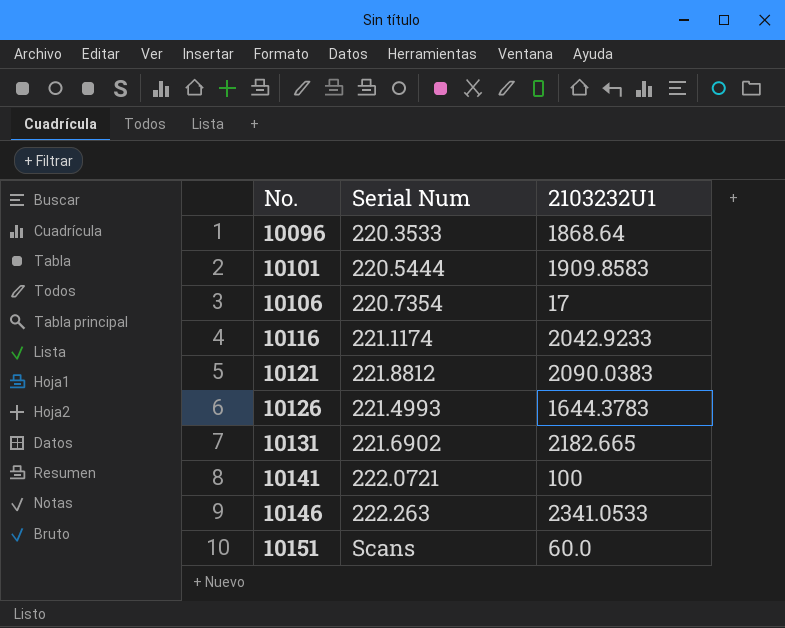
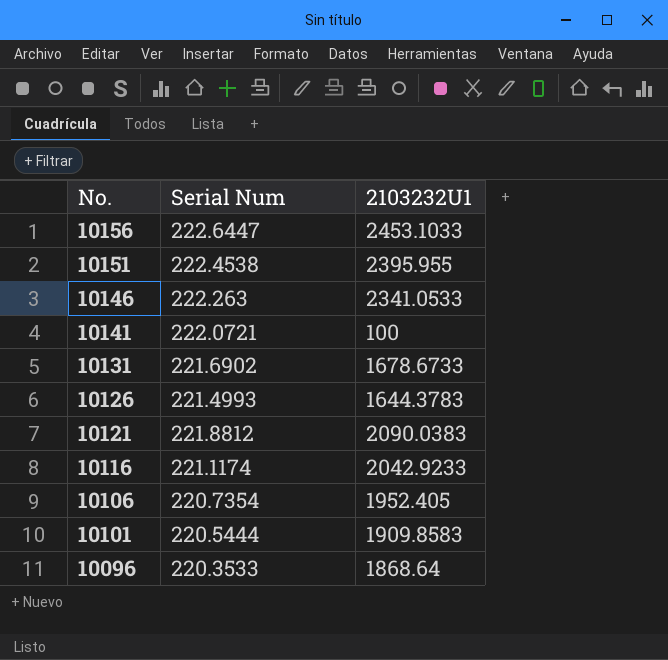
row order: No. ascending -> No. descending
row 10156: none -> 222.6447 | 2453.1033
10151 | Serial Num: Scans -> 222.4538
10151 | 2103232U1: 60.0 -> 2395.955
10131 | 2103232U1: 2182.665 -> 1678.6733
10106 | 2103232U1: 17 -> 1952.405

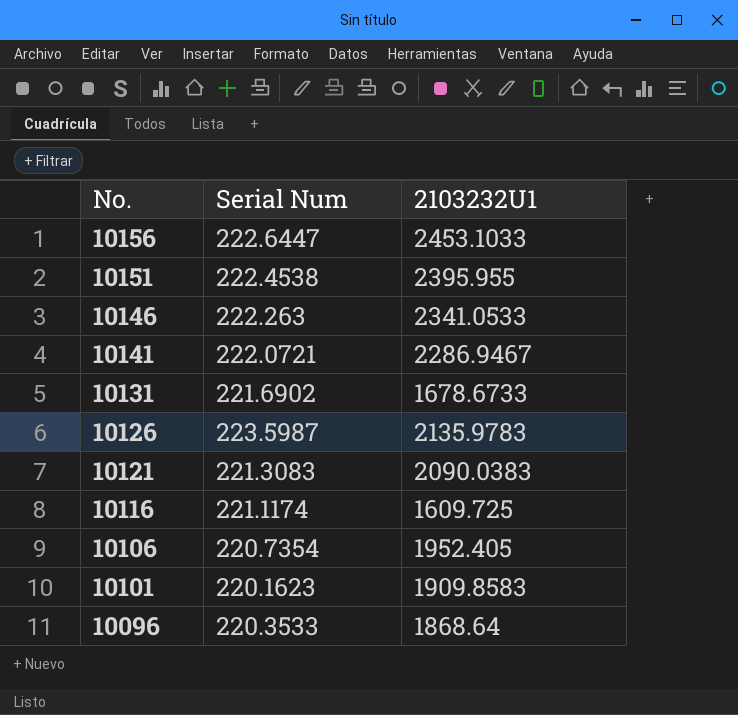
10141 | 2103232U1: 100 -> 2286.9467
10126 | Serial Num: 221.4993 -> 223.5987
10126 | 2103232U1: 1644.3783 -> 2135.9783
10121 | Serial Num: 221.8812 -> 221.3083
10116 | 2103232U1: 2042.9233 -> 1609.725
10101 | Serial Num: 220.5444 -> 220.1623

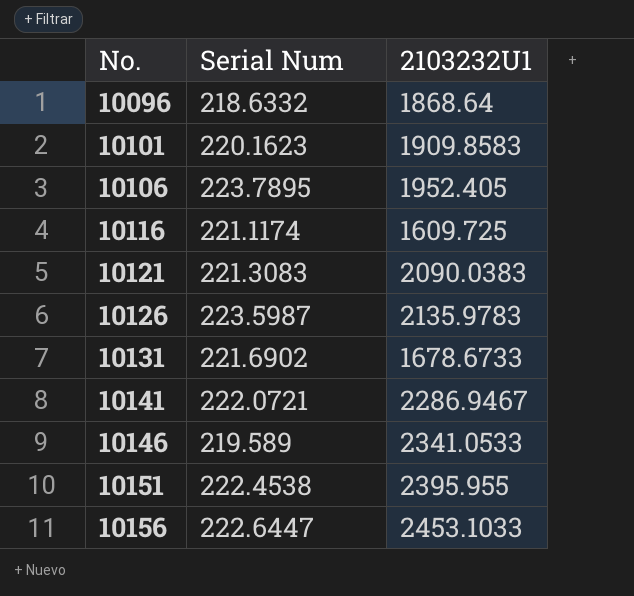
row order: No. descending -> No. ascending
10096 | Serial Num: 220.3533 -> 218.6332
10106 | Serial Num: 220.7354 -> 223.7895
10146 | Serial Num: 222.263 -> 219.589

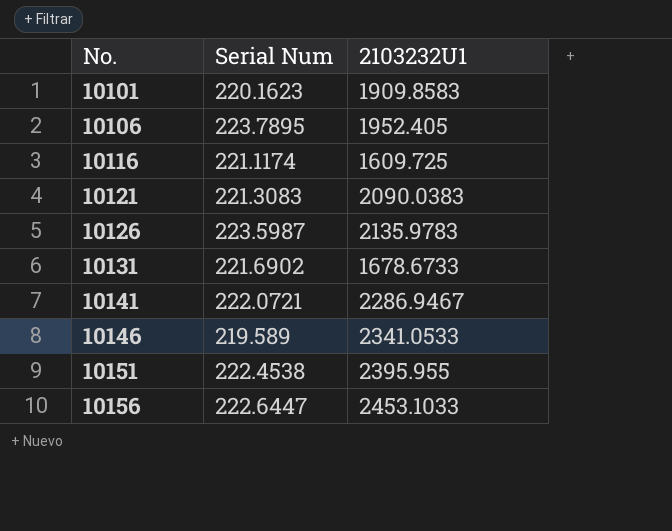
row 10096: 218.6332 | 1868.64 -> none

